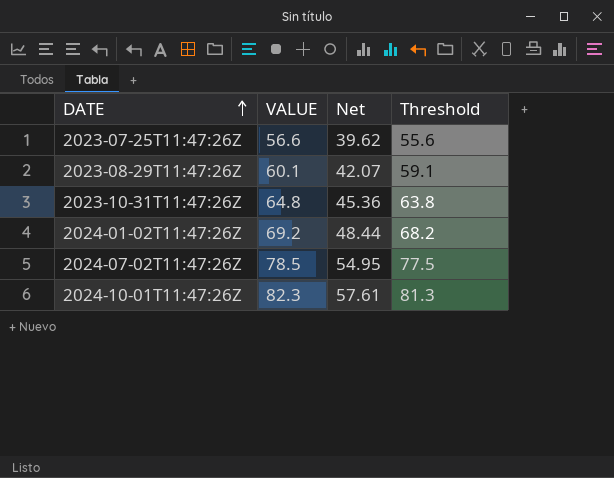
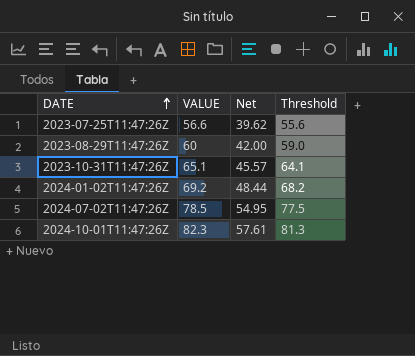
2023-08-29T11:47:26Z | VALUE: 60.1 -> 60
2023-08-29T11:47:26Z | Net: 42.07 -> 42.00
2023-08-29T11:47:26Z | Threshold: 59.1 -> 59.0
2023-10-31T11:47:26Z | VALUE: 64.8 -> 65.1
2023-10-31T11:47:26Z | Net: 45.36 -> 45.57
2023-10-31T11:47:26Z | Threshold: 63.8 -> 64.1

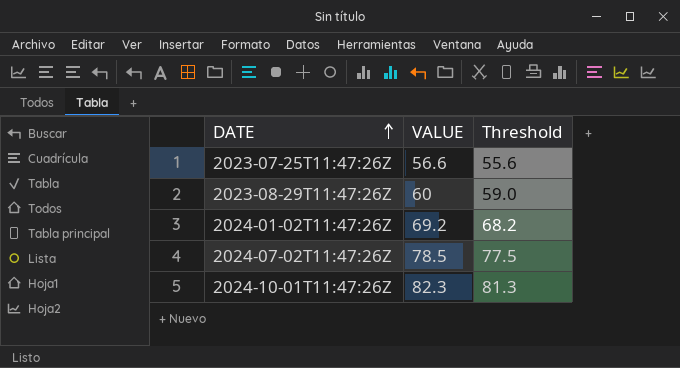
column Net | formula: [VALUE] * 0.7 -> none
row 2023-10-31T11:47:26Z: 65.1 | 45.57 | 64.1 -> none

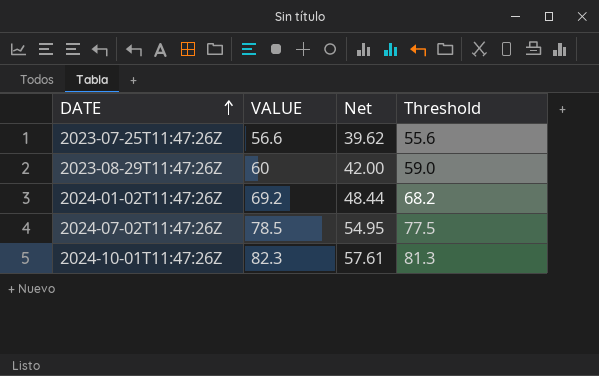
column Net | formula: none -> [VALUE] * 0.7

